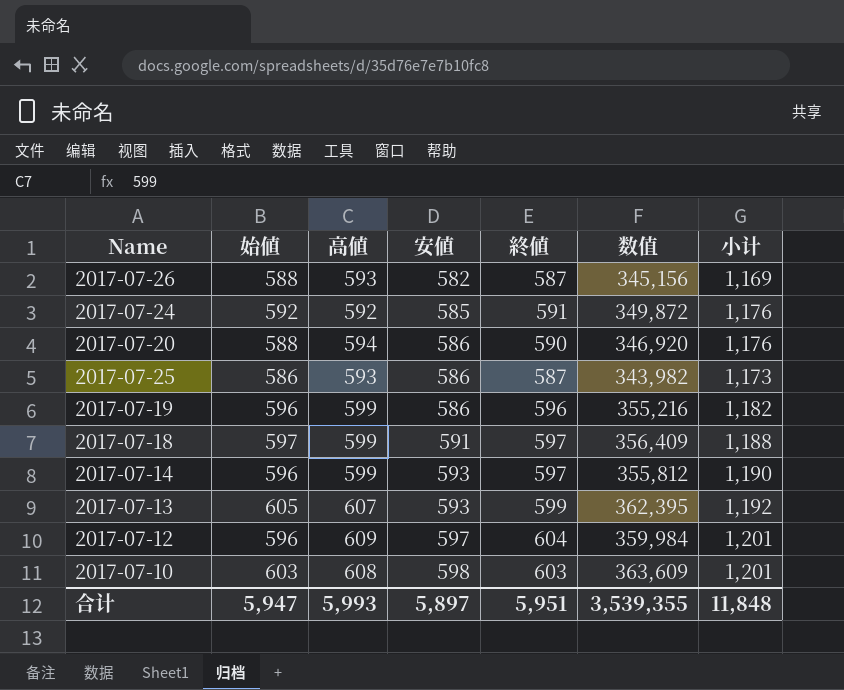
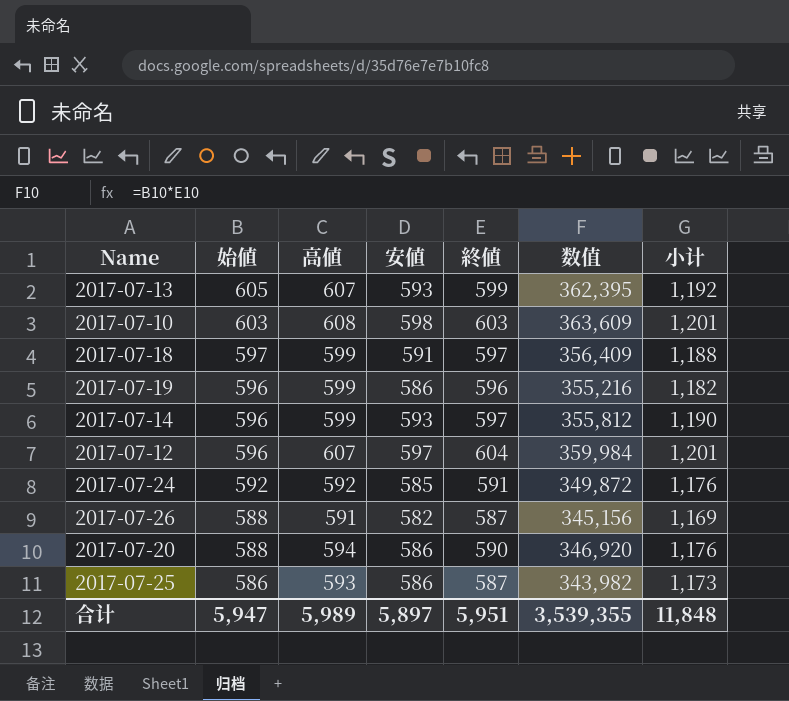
row order: 安値 ascending -> 始値 descending
2017-07-12 | 高値: 609 -> 607
2017-07-26 | 高値: 593 -> 591
合计 | 高値: 5,993 -> 5,989

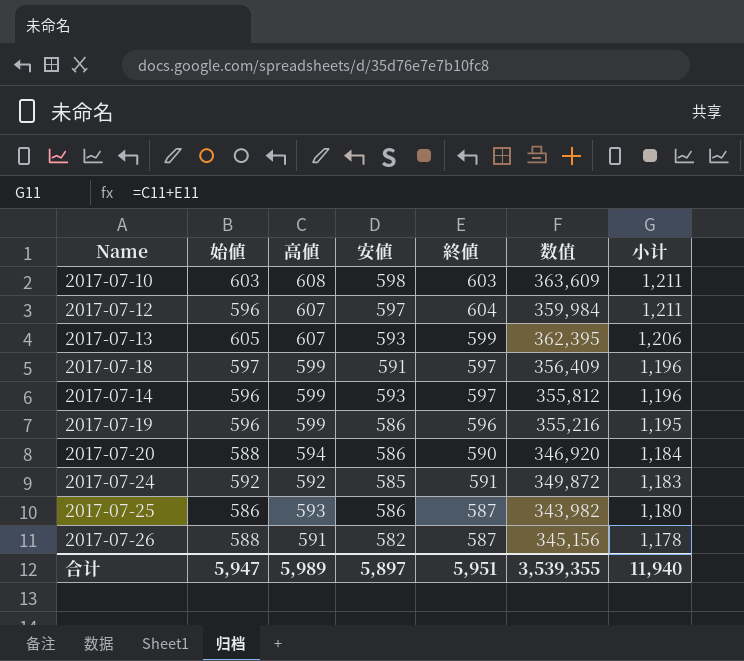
row order: 始値 descending -> 小计 descending
column 小计 | formula: [安値] + [終値] -> [高値] + [終値]
合计 | 小计: 11,848 -> 11,940

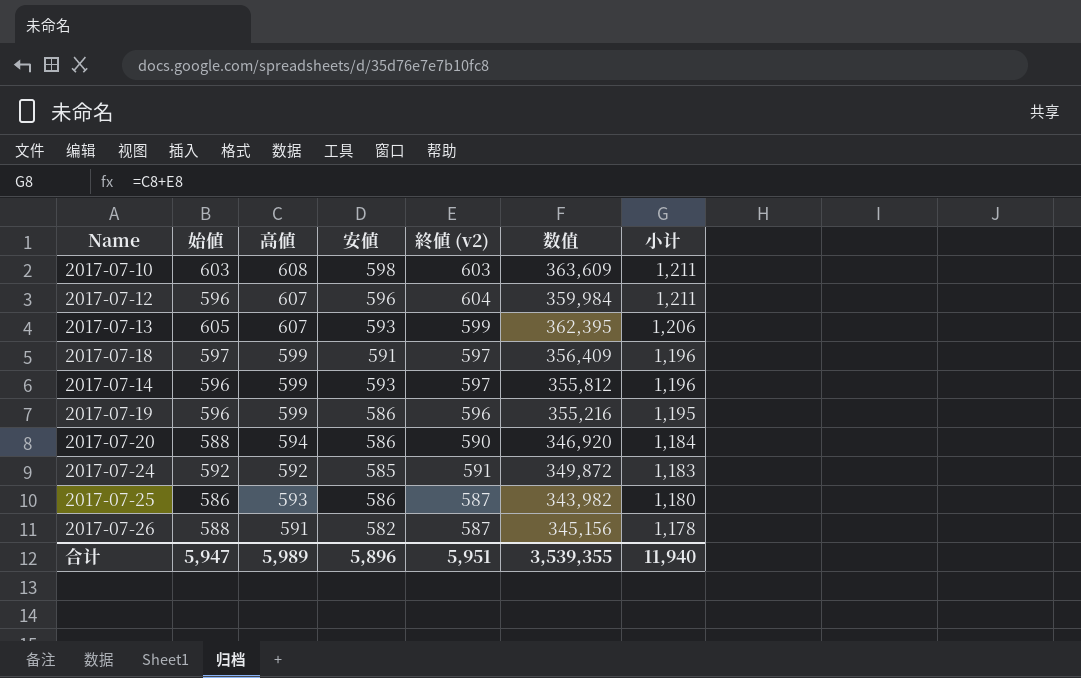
column name: 終値 -> 終値 (v2)
2017-07-12 | 安値: 597 -> 596
合计 | 安値: 5,897 -> 5,896

